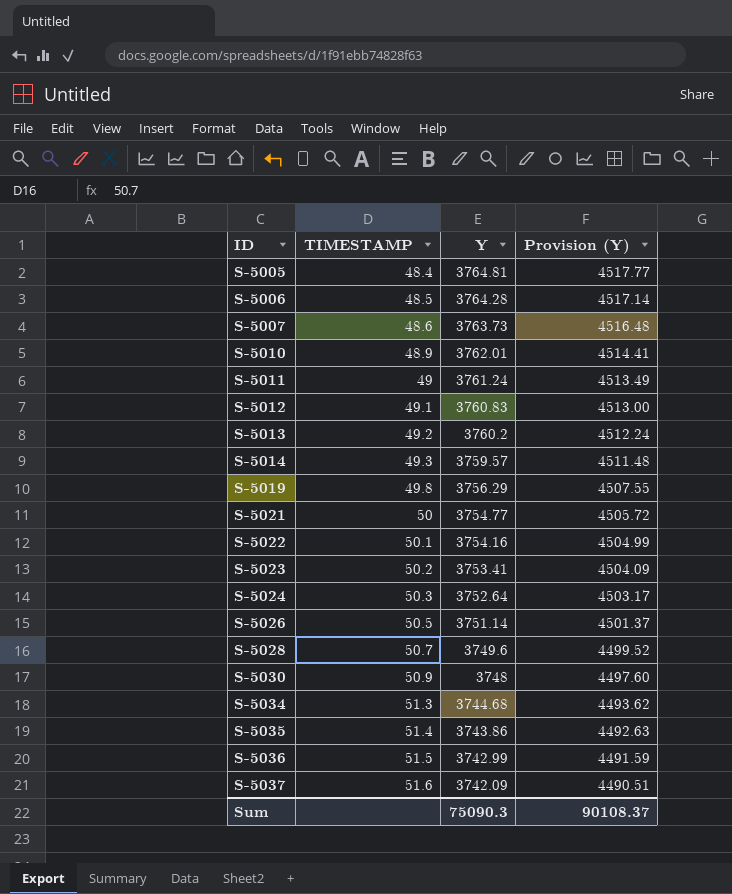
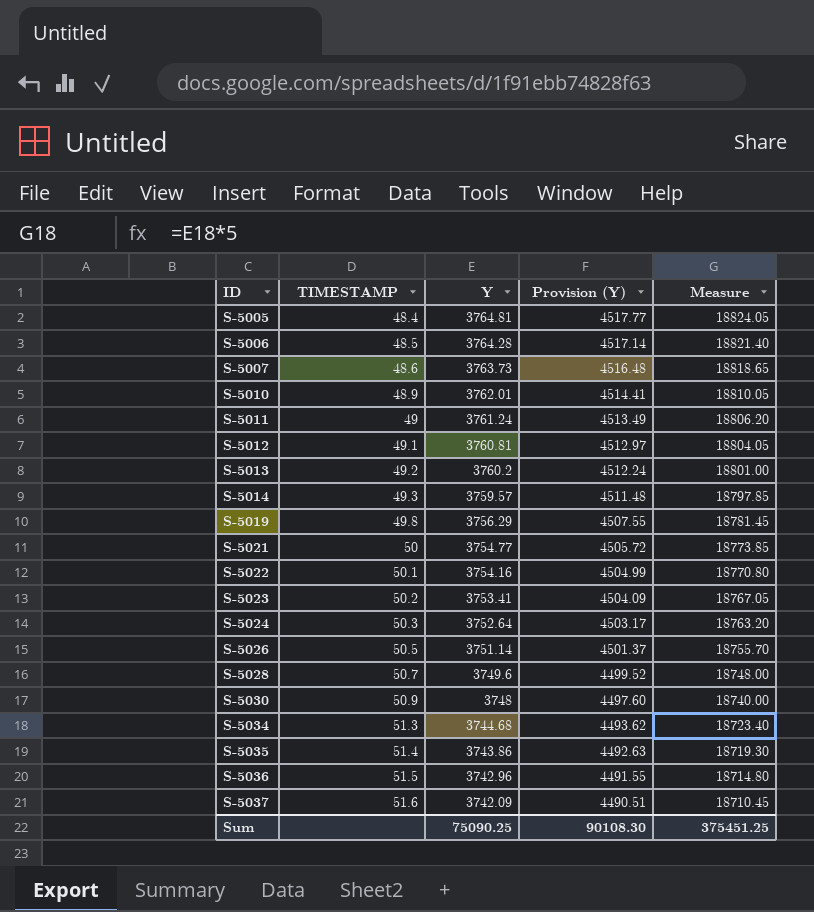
column Measure | formula: none -> [Y] * 5
S-5012 | Y: 3760.83 -> 3760.81
S-5012 | Provision (Y): 4513.00 -> 4512.97
S-5036 | Y: 3742.99 -> 3742.96
S-5036 | Provision (Y): 4491.59 -> 4491.55
Sum | Y: 75090.3 -> 75090.25
Sum | Provision (Y): 90108.37 -> 90108.30

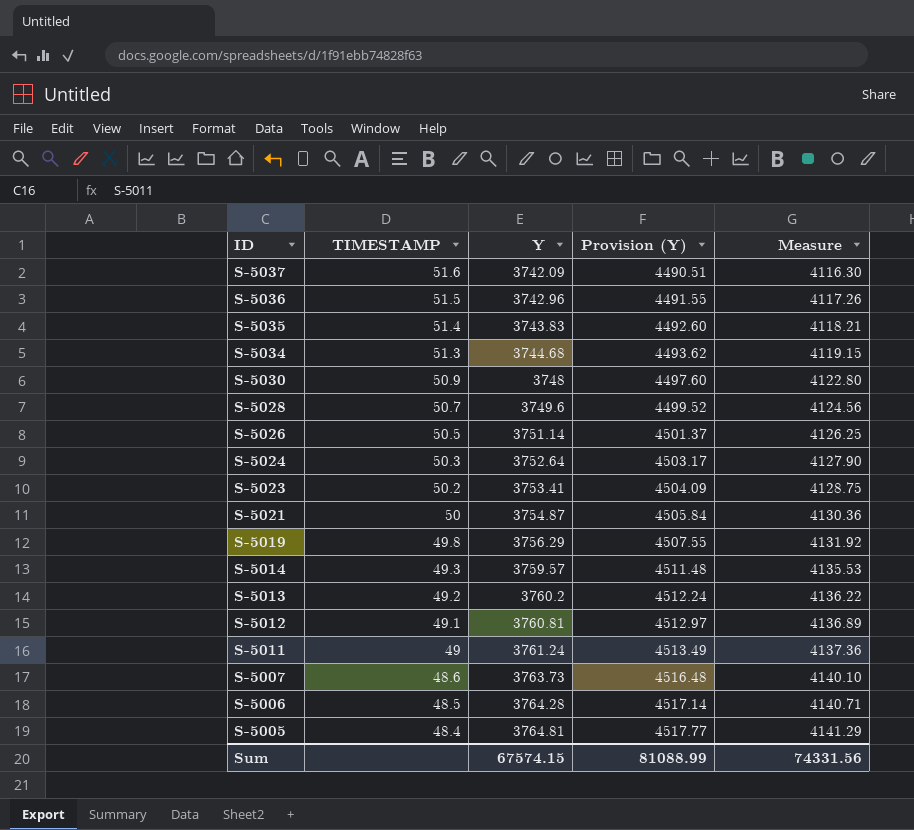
row order: ID ascending -> ID descending
column Measure | formula: [Y] * 5 -> [Y] * 1.1
row S-5010: 48.9 | 3762.01 | 4514.41 | 18810.05 -> none
row S-5022: 50.1 | 3754.16 | 4504.99 | 18770.80 -> none
S-5035 | Y: 3743.86 -> 3743.83
S-5035 | Provision (Y): 4492.63 -> 4492.60
S-5021 | Y: 3754.77 -> 3754.87
S-5021 | Provision (Y): 4505.72 -> 4505.84
Sum | Y: 75090.25 -> 67574.15
Sum | Provision (Y): 90108.30 -> 81088.99
Sum | Measure: 375451.25 -> 74331.56

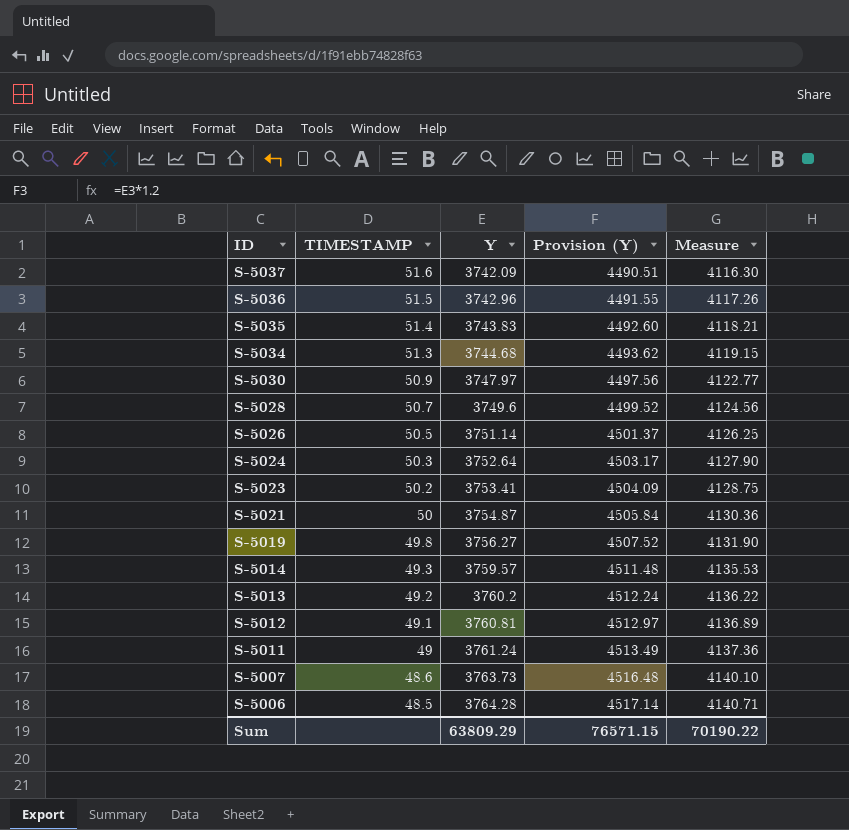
row S-5005: 48.4 | 3764.81 | 4517.77 | 4141.29 -> none
S-5030 | Y: 3748 -> 3747.97
S-5030 | Provision (Y): 4497.60 -> 4497.56
S-5030 | Measure: 4122.80 -> 4122.77
S-5019 | Y: 3756.29 -> 3756.27
S-5019 | Provision (Y): 4507.55 -> 4507.52
S-5019 | Measure: 4131.92 -> 4131.90
Sum | Y: 67574.15 -> 63809.29
Sum | Provision (Y): 81088.99 -> 76571.15
Sum | Measure: 74331.56 -> 70190.22

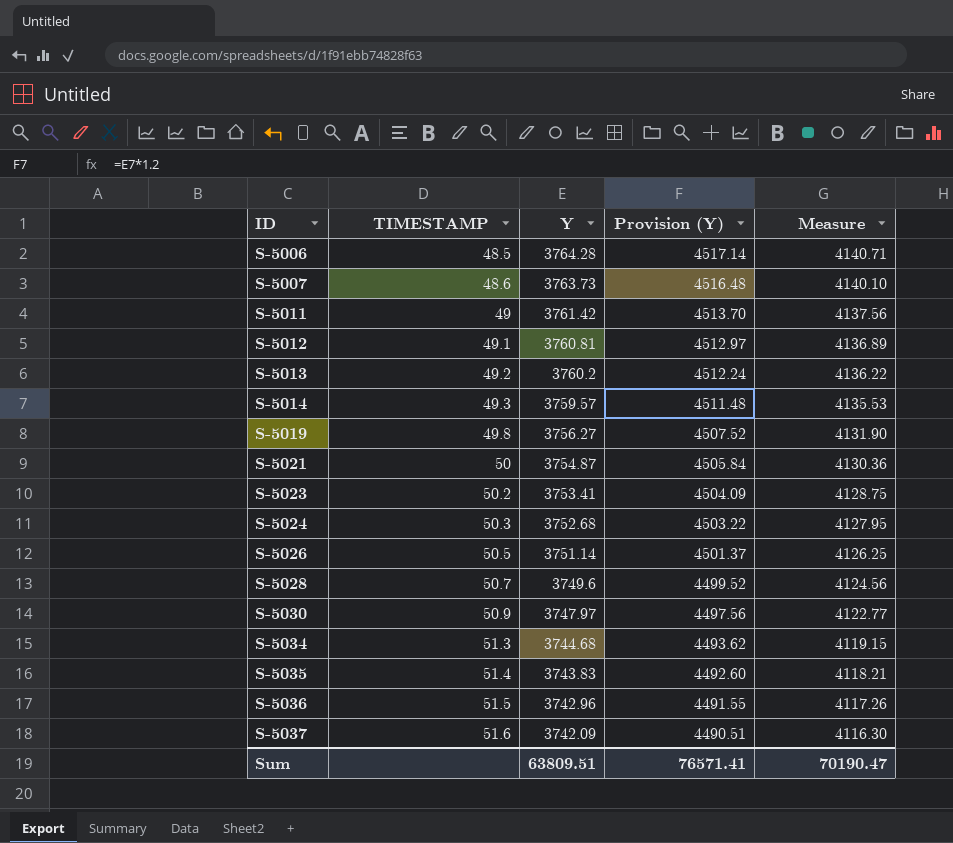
row order: ID descending -> ID ascending
S-5011 | Y: 3761.24 -> 3761.42
S-5011 | Provision (Y): 4513.49 -> 4513.70
S-5011 | Measure: 4137.36 -> 4137.56
S-5024 | Y: 3752.64 -> 3752.68
S-5024 | Provision (Y): 4503.17 -> 4503.22
S-5024 | Measure: 4127.90 -> 4127.95
Sum | Y: 63809.29 -> 63809.51
Sum | Provision (Y): 76571.15 -> 76571.41
Sum | Measure: 70190.22 -> 70190.47

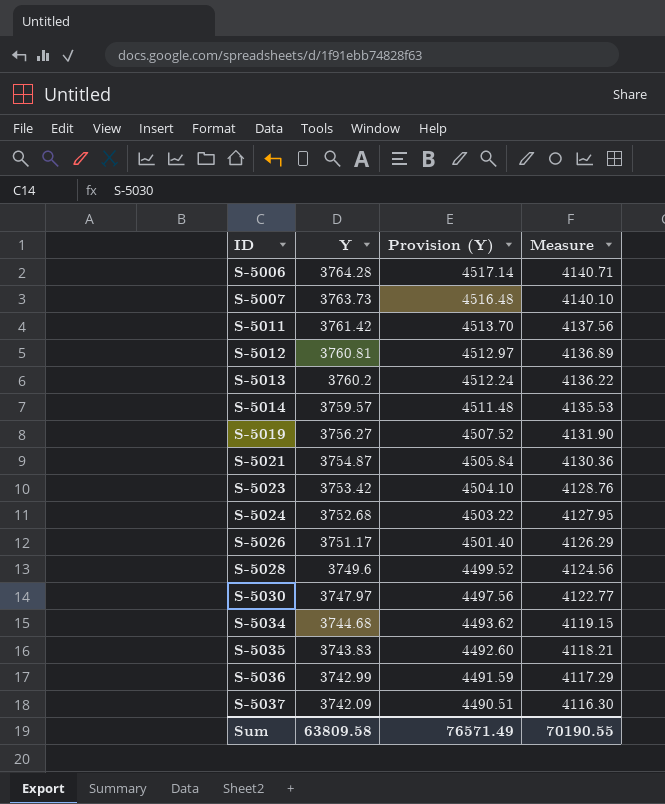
column TIMESTAMP | position: 2 -> none
S-5023 | Y: 3753.41 -> 3753.42
S-5023 | Provision (Y): 4504.09 -> 4504.10
S-5023 | Measure: 4128.75 -> 4128.76
S-5026 | Y: 3751.14 -> 3751.17
S-5026 | Provision (Y): 4501.37 -> 4501.40
S-5026 | Measure: 4126.25 -> 4126.29
S-5036 | Y: 3742.96 -> 3742.99
S-5036 | Provision (Y): 4491.55 -> 4491.59
S-5036 | Measure: 4117.26 -> 4117.29
Sum | Y: 63809.51 -> 63809.58
Sum | Provision (Y): 76571.41 -> 76571.49
Sum | Measure: 70190.47 -> 70190.55

